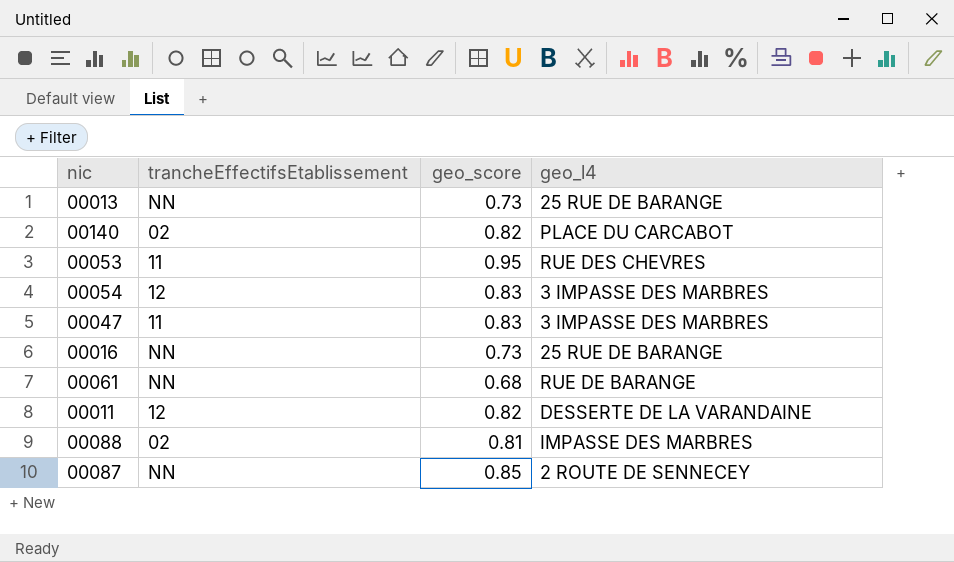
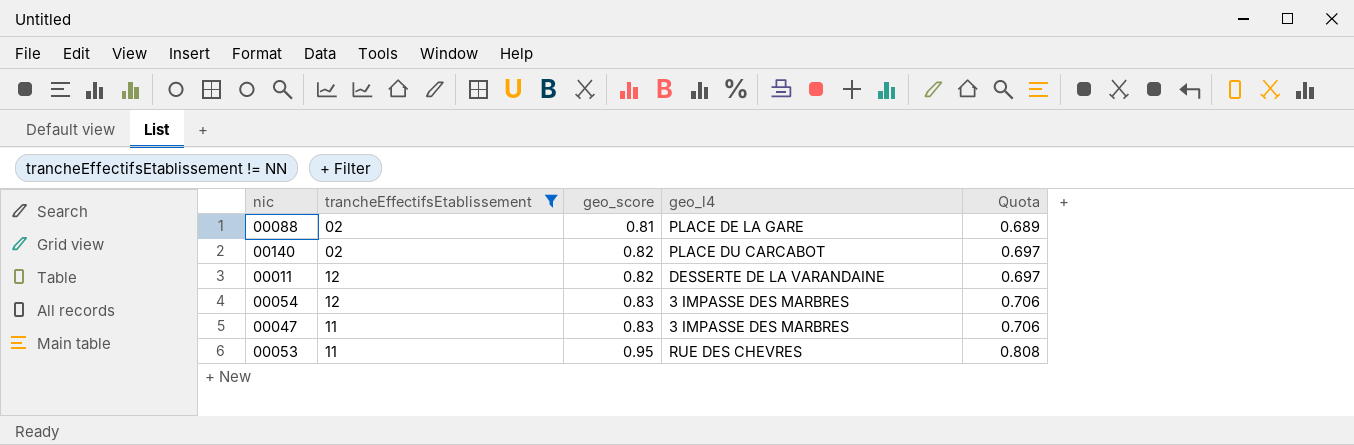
filter: none -> trancheEffectifsEtablissement != NN
row order: none -> geo_score ascending
column Quota | formula: none -> [geo_score] * 0.85
00088 | geo_l4: IMPASSE DES MARBRES -> PLACE DE LA GARE

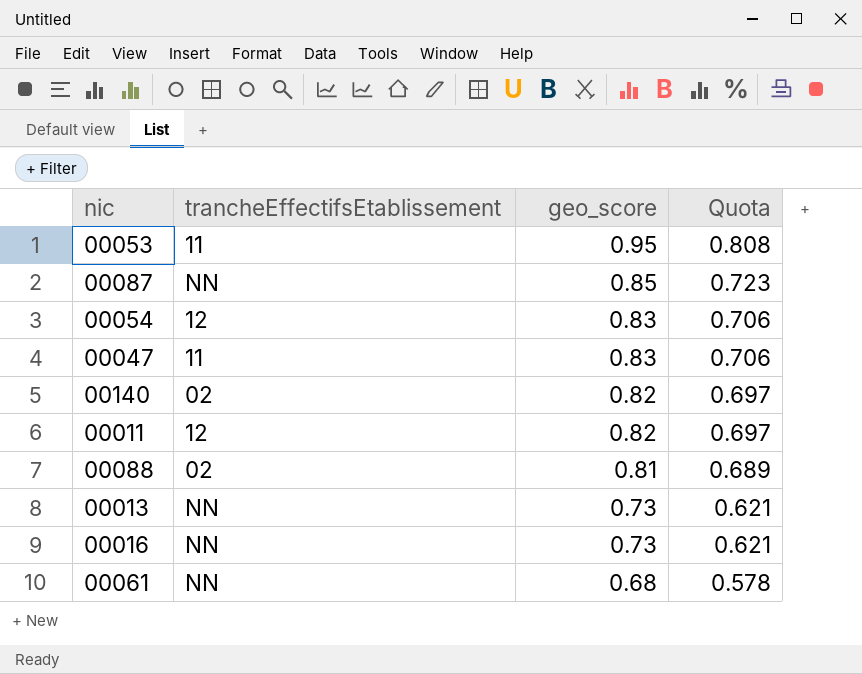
filter: trancheEffectifsEtablissement != NN -> none
row order: geo_score ascending -> geo_score descending
column geo_l4 | position: 4 -> none

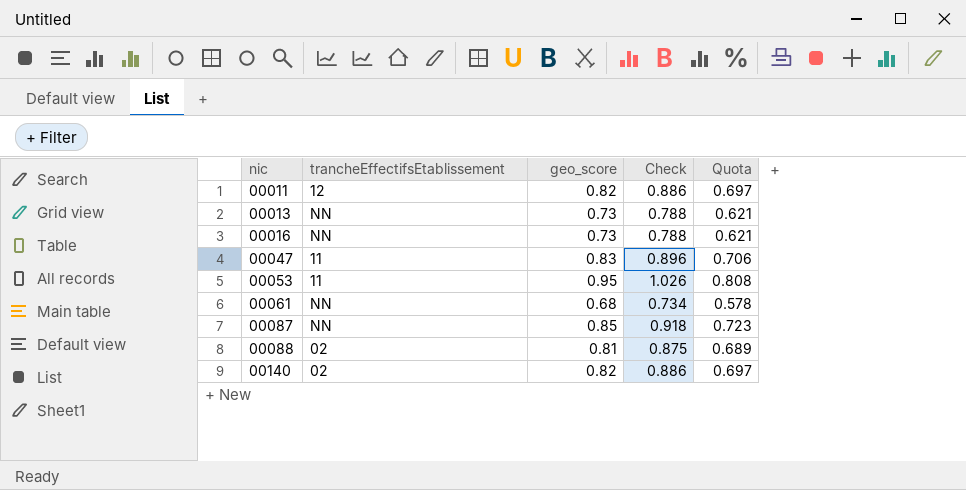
row order: geo_score descending -> nic ascending
column Check | formula: none -> [geo_score] * 1.08
row 00054: 12 | 0.83 | 0.706 -> none

